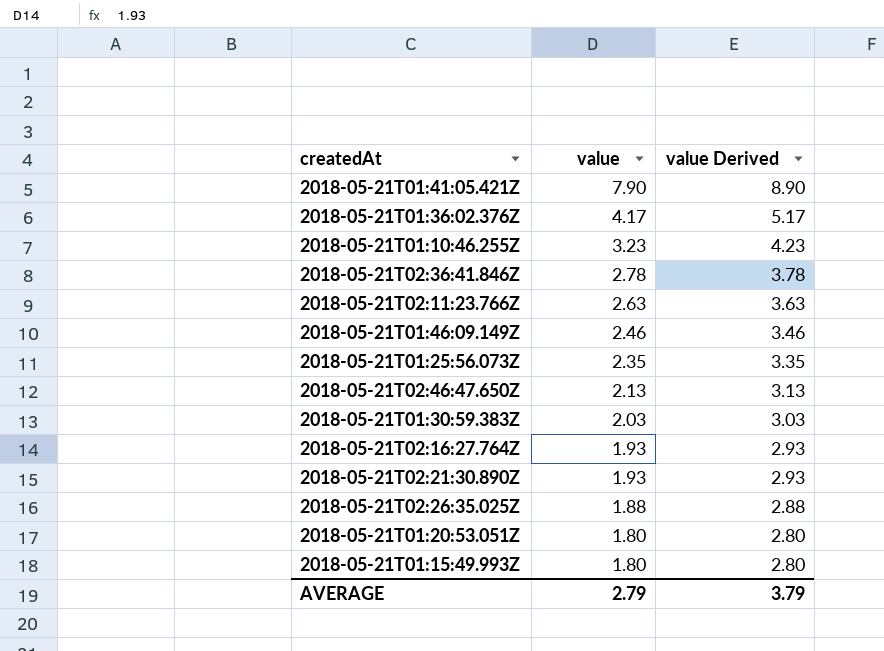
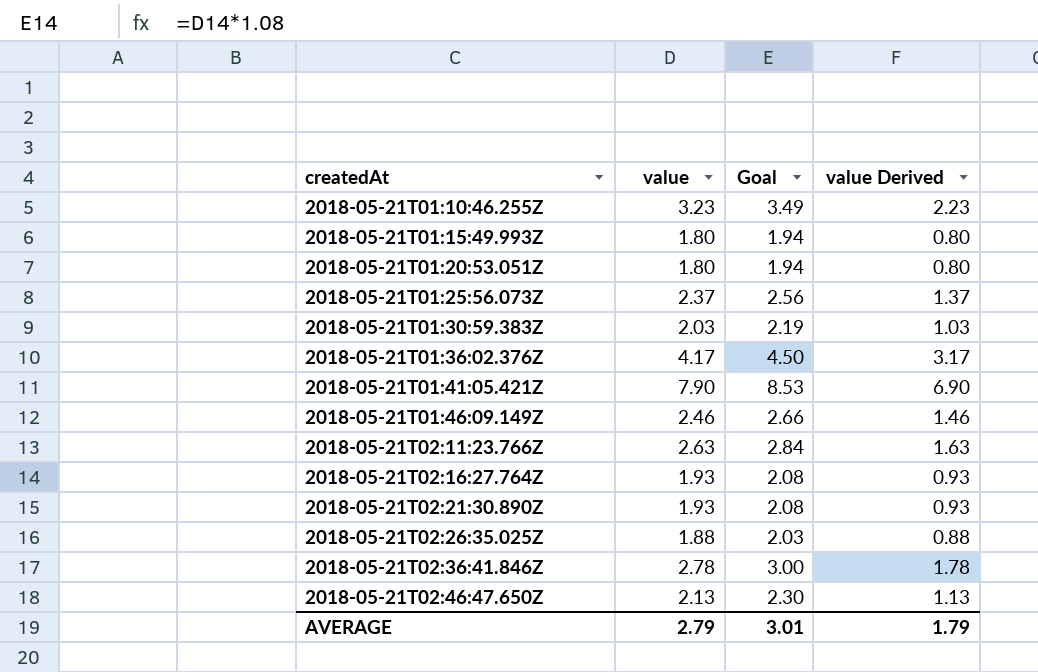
row order: value descending -> createdAt ascending
column Goal | formula: none -> [value] * 1.08
column value Derived | formula: [value] + 1 -> [value] - 1
2018-05-21T01:25:56.073Z | value: 2.35 -> 2.37
AVERAGE | value Derived: 3.79 -> 1.79

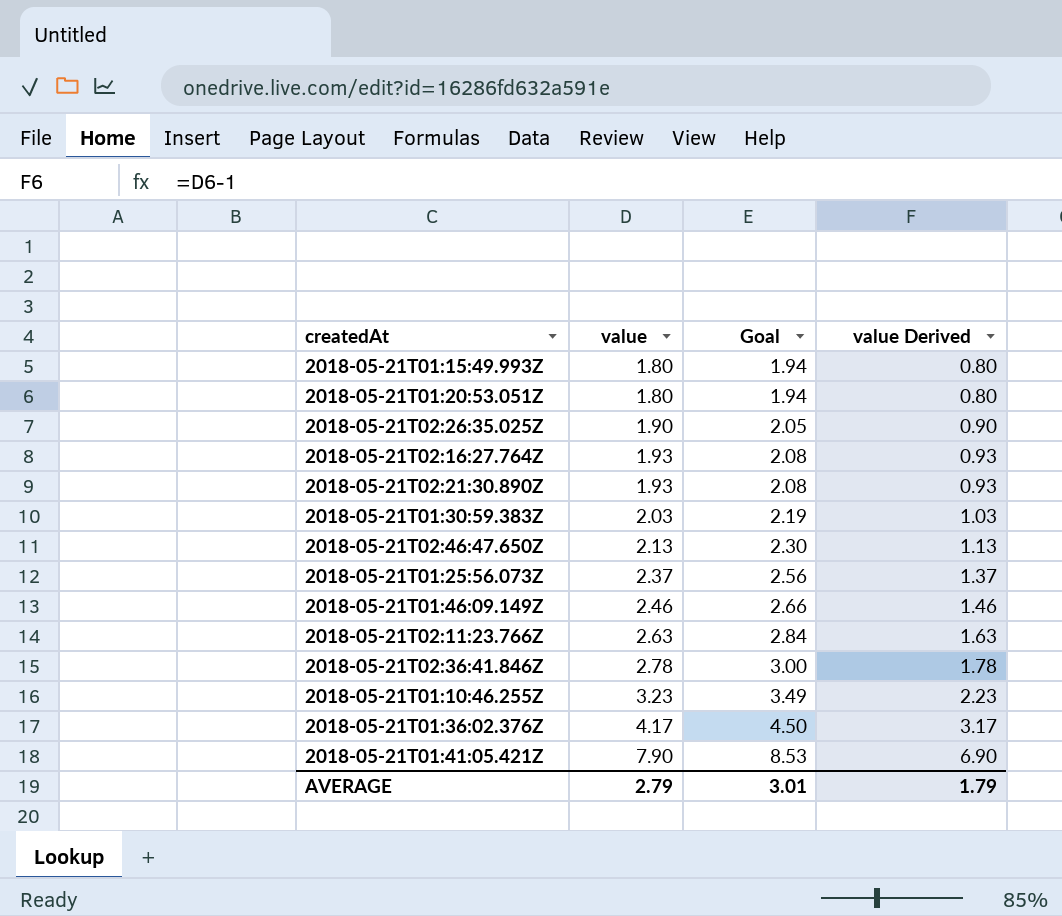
row order: createdAt ascending -> value ascending
2018-05-21T02:26:35.025Z | value: 1.88 -> 1.90
2018-05-21T02:26:35.025Z | Goal: 2.03 -> 2.05
2018-05-21T02:26:35.025Z | value Derived: 0.88 -> 0.90

